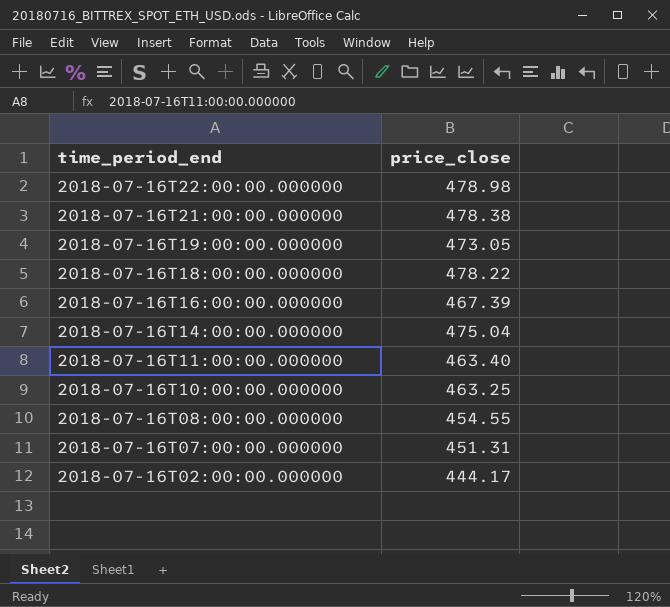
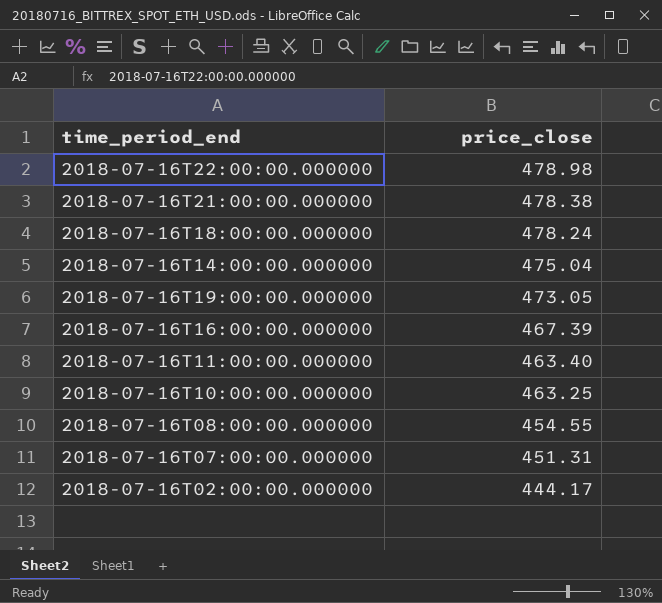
row order: time_period_end descending -> price_close descending
2018-07-16T18:00:00.000000 | price_close: 478.22 -> 478.24

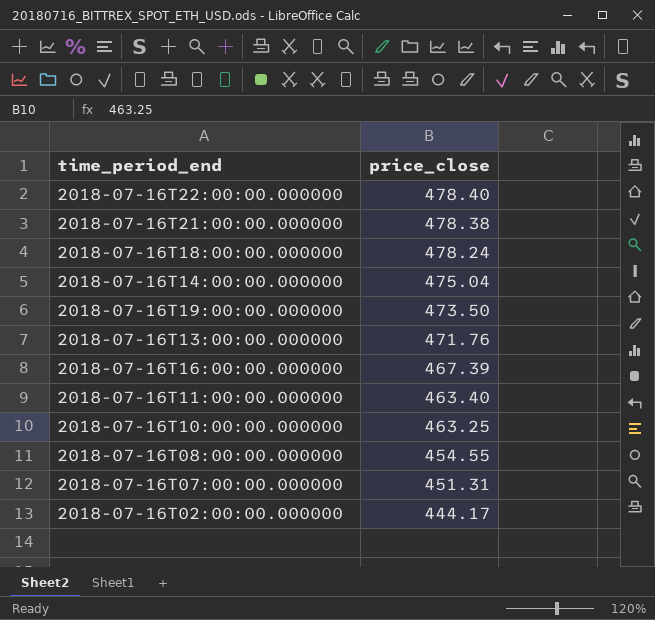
2018-07-16T22:00:00.000000 | price_close: 478.98 -> 478.40
2018-07-16T19:00:00.000000 | price_close: 473.05 -> 473.50
row 2018-07-16T13:00:00.000000: none -> 471.76

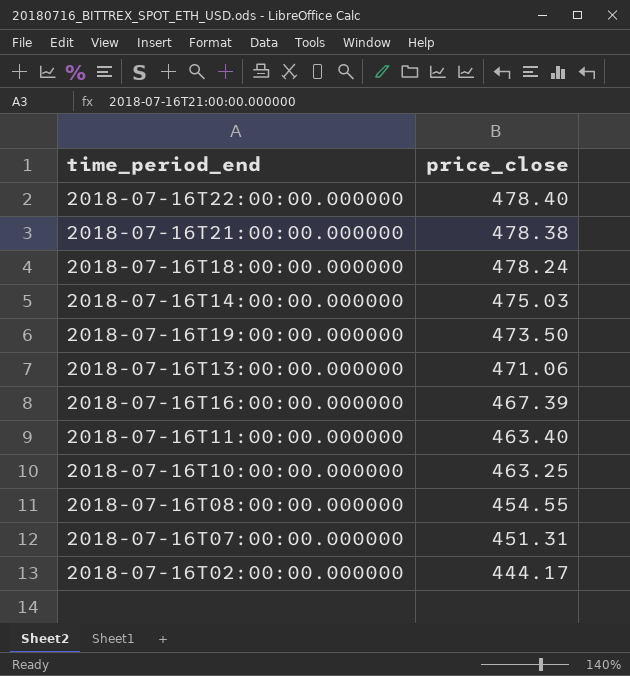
2018-07-16T14:00:00.000000 | price_close: 475.04 -> 475.03
2018-07-16T13:00:00.000000 | price_close: 471.76 -> 471.06

